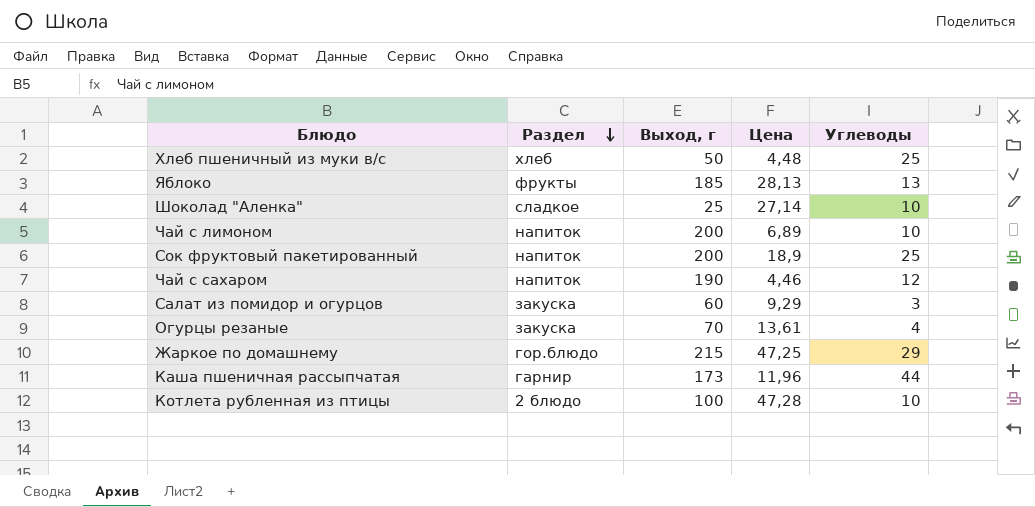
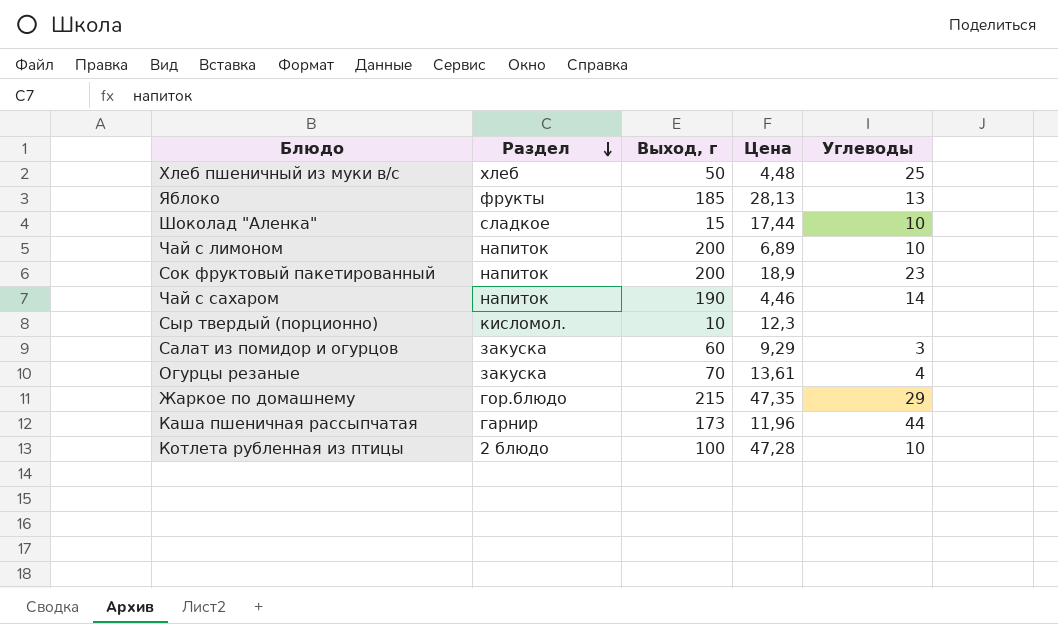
Шоколад "Аленка" | Выход, г: 25 -> 15
Шоколад "Аленка" | Цена: 27,14 -> 17,44
Сок фруктовый пакетированный | Углеводы: 25 -> 23
Чай с сахаром | Углеводы: 12 -> 14
row Сыр твердый (порционно): none -> кисломол. | 10 | 12,3 | none
Жаркое по домашнему | Цена: 47,25 -> 47,35

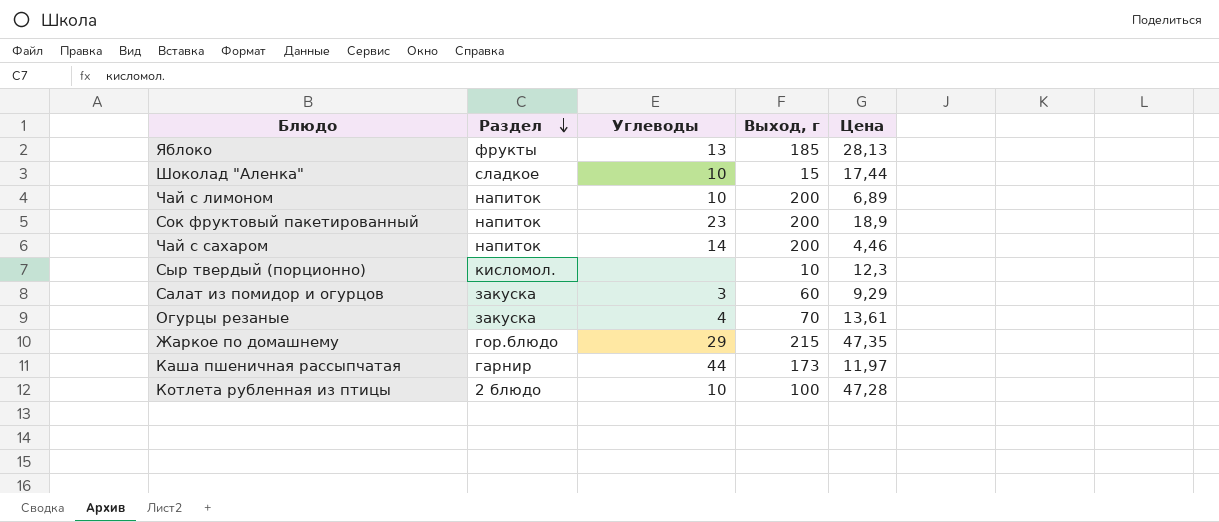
column Углеводы | position: 5 -> 3
row Хлеб пшеничный из муки в/с: хлеб | 50 | 4,48 | 25 -> none
Чай с сахаром | Выход, г: 190 -> 200
Каша пшеничная рассыпчатая | Цена: 11,96 -> 11,97

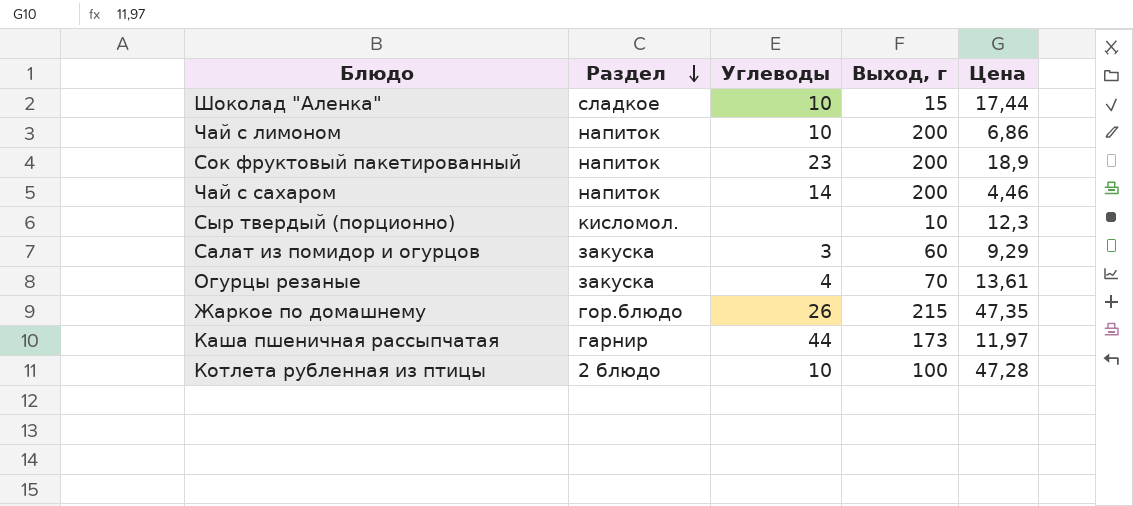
row Яблоко: фрукты | 13 | 185 | 28,13 -> none
Чай с лимоном | Цена: 6,89 -> 6,86
Жаркое по домашнему | Углеводы: 29 -> 26

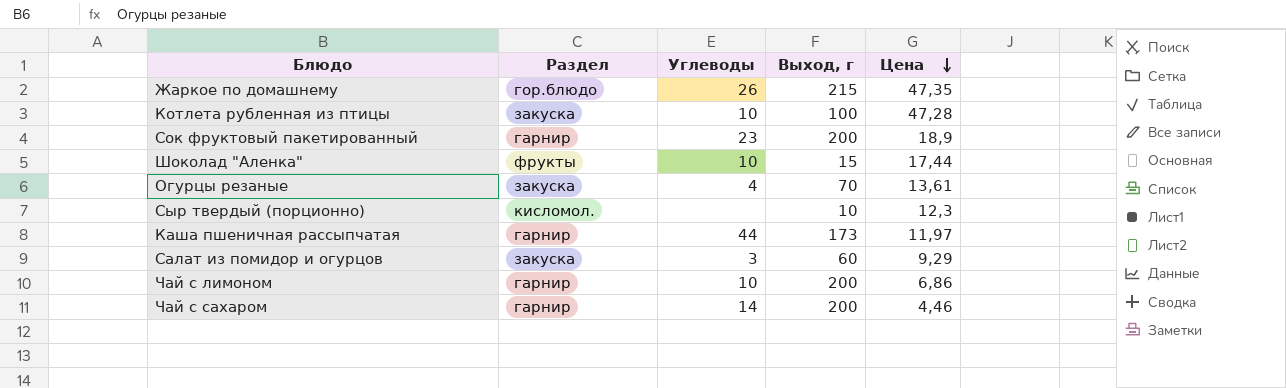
row order: Раздел descending -> Цена descending
Котлета рубленная из птицы | Раздел: 2 блюдо -> закуска
Сок фруктовый пакетированный | Раздел: напиток -> гарнир
Шоколад "Аленка" | Раздел: сладкое -> фрукты
Чай с лимоном | Раздел: напиток -> гарнир
Чай с сахаром | Раздел: напиток -> гарнир

